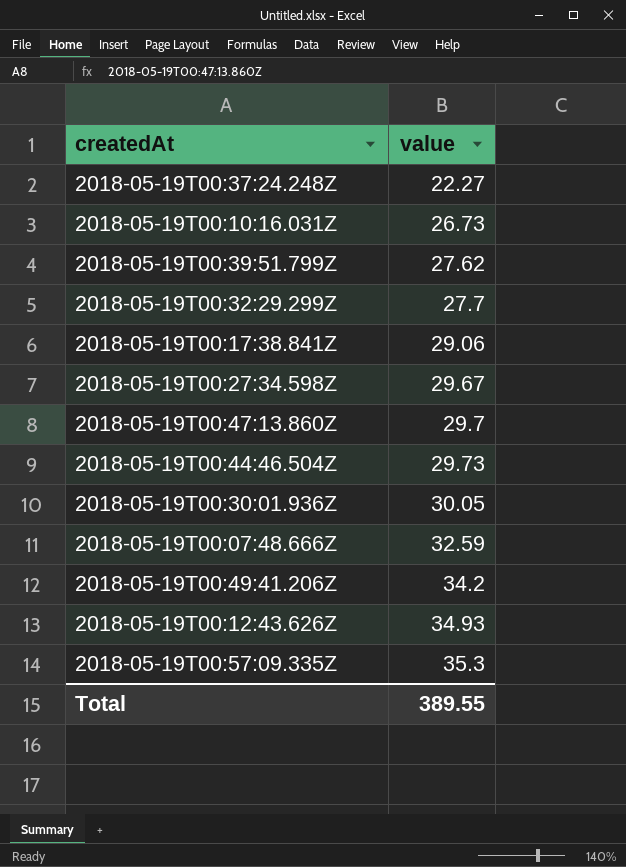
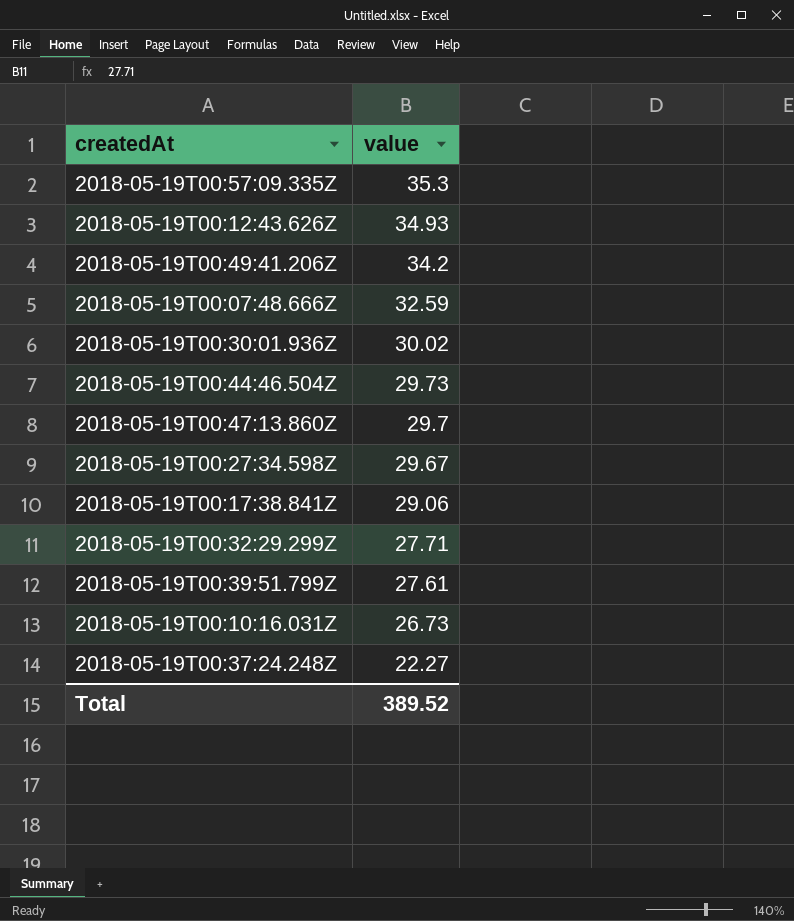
row order: value ascending -> value descending
2018-05-19T00:30:01.936Z | value: 30.05 -> 30.02
2018-05-19T00:32:29.299Z | value: 27.7 -> 27.71
2018-05-19T00:39:51.799Z | value: 27.62 -> 27.61
Total | value: 389.55 -> 389.52

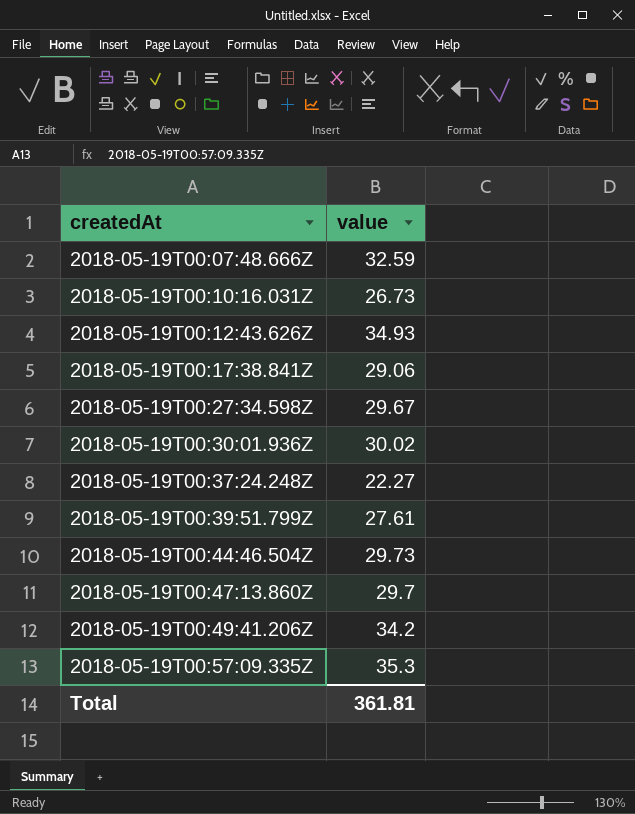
row order: value descending -> createdAt ascending
row 2018-05-19T00:32:29.299Z: 27.71 -> none
Total | value: 389.52 -> 361.81

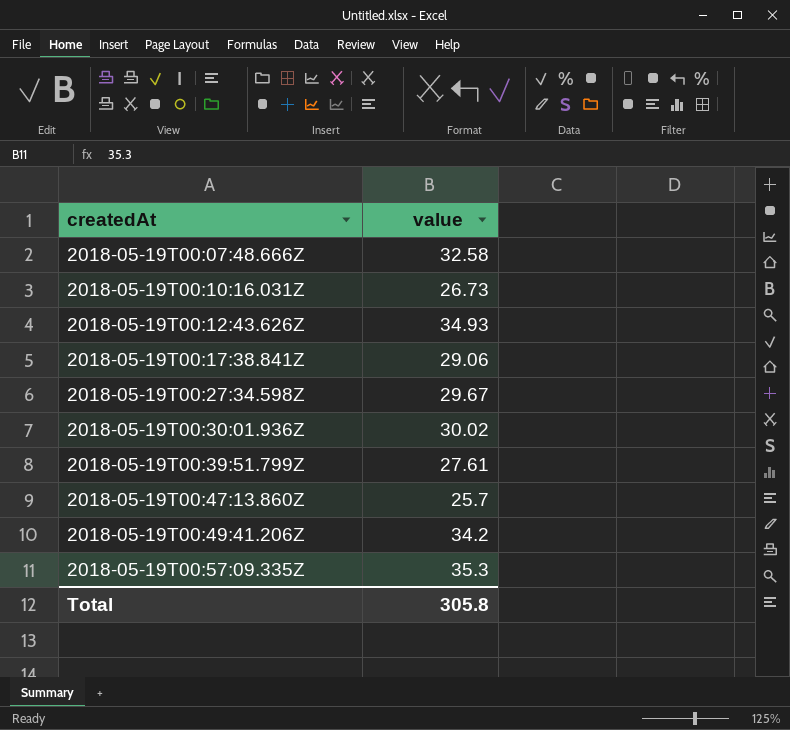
row 2018-05-19T00:37:24.248Z: 22.27 -> none
row 2018-05-19T00:44:46.504Z: 29.73 -> none
2018-05-19T00:07:48.666Z | value: 32.59 -> 32.58
2018-05-19T00:47:13.860Z | value: 29.7 -> 25.7
Total | value: 361.81 -> 305.8

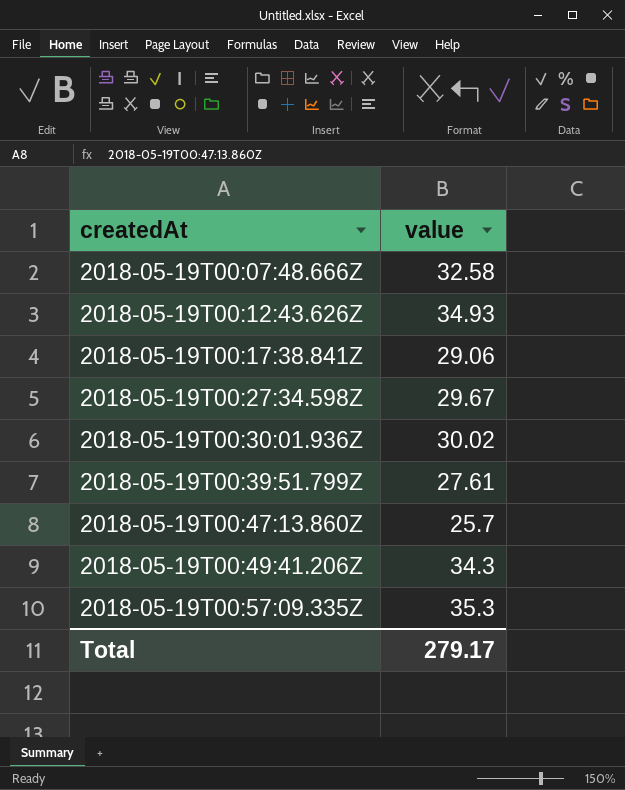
row 2018-05-19T00:10:16.031Z: 26.73 -> none
2018-05-19T00:49:41.206Z | value: 34.2 -> 34.3
Total | value: 305.8 -> 279.17

